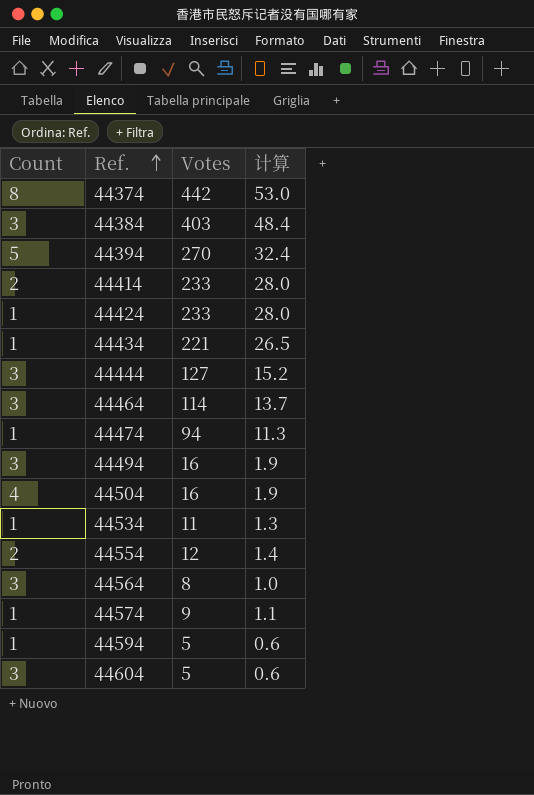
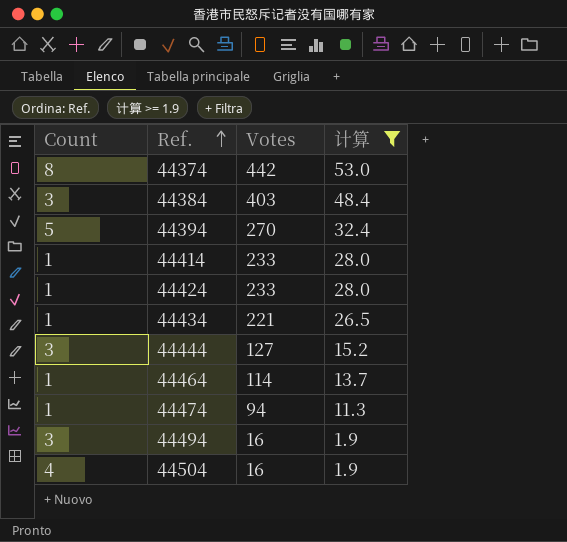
filter: none -> 计算 >= 1.9
44414 | Count: 2 -> 1
44464 | Count: 3 -> 1

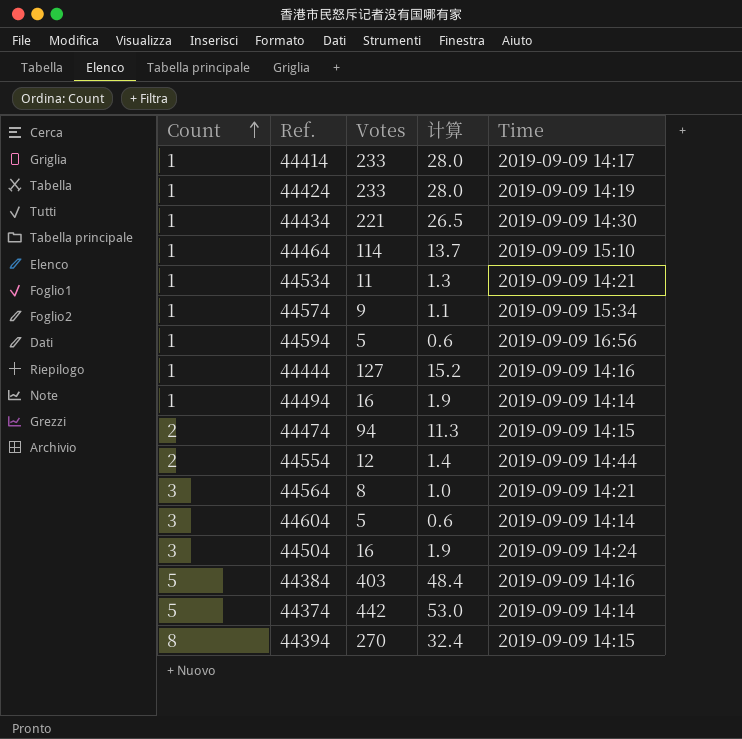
filter: 计算 >= 1.9 -> none
row order: Ref. ascending -> Count ascending
column Time | position: none -> 5
44444 | Count: 3 -> 1
44494 | Count: 3 -> 1
44474 | Count: 1 -> 2
44504 | Count: 4 -> 3
44384 | Count: 3 -> 5
44374 | Count: 8 -> 5
44394 | Count: 5 -> 8

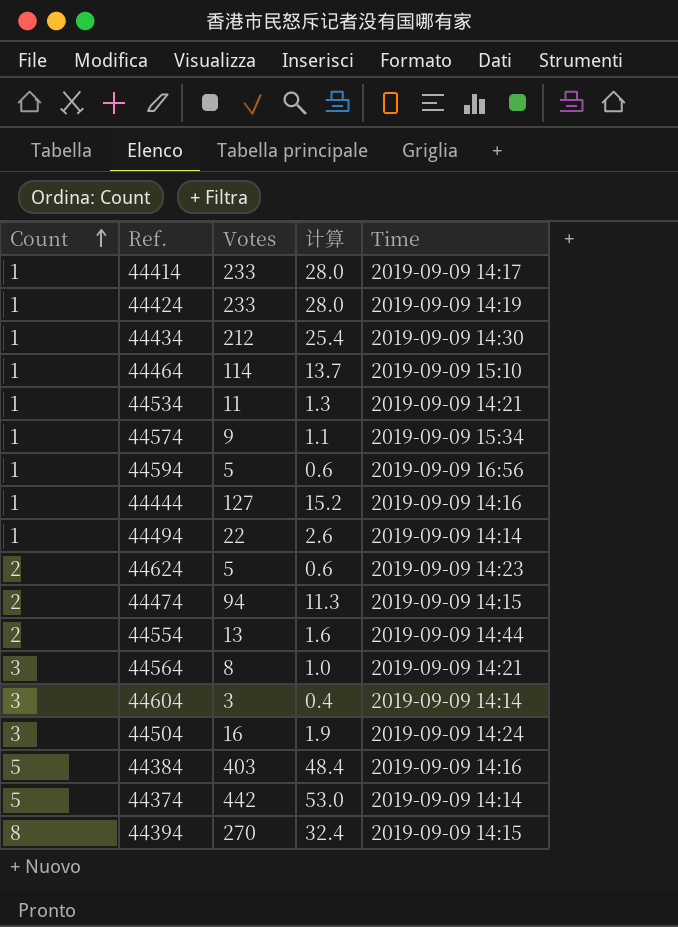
44434 | Votes: 221 -> 212
44434 | 计算: 26.5 -> 25.4
44494 | Votes: 16 -> 22
44494 | 计算: 1.9 -> 2.6
row 44624: none -> 2 | 5 | 0.6 | 2019-09-09 14:23
44554 | Votes: 12 -> 13
44554 | 计算: 1.4 -> 1.6
44604 | Votes: 5 -> 3
44604 | 计算: 0.6 -> 0.4

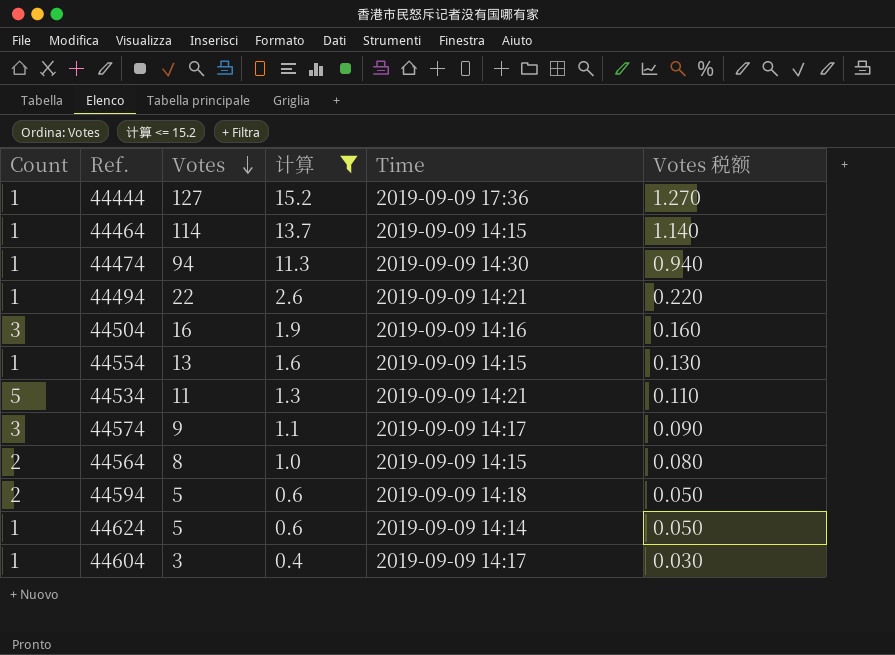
filter: none -> 计算 <= 15.2
row order: Count ascending -> Votes descending
column Votes 税额 | formula: none -> [Votes] * 0.01
44444 | Time: 2019-09-09 14:16 -> 2019-09-09 17:36
44464 | Time: 2019-09-09 15:10 -> 2019-09-09 14:15
44474 | Count: 2 -> 1
44474 | Time: 2019-09-09 14:15 -> 2019-09-09 14:30
44494 | Time: 2019-09-09 14:14 -> 2019-09-09 14:21
44504 | Time: 2019-09-09 14:24 -> 2019-09-09 14:16
44554 | Count: 2 -> 1
44554 | Time: 2019-09-09 14:44 -> 2019-09-09 14:15
44534 | Count: 1 -> 5
44574 | Count: 1 -> 3
44574 | Time: 2019-09-09 15:34 -> 2019-09-09 14:17
44564 | Count: 3 -> 2
44564 | Time: 2019-09-09 14:21 -> 2019-09-09 14:15
44594 | Count: 1 -> 2
44594 | Time: 2019-09-09 16:56 -> 2019-09-09 14:18
44624 | Count: 2 -> 1
44624 | Time: 2019-09-09 14:23 -> 2019-09-09 14:14
44604 | Count: 3 -> 1
44604 | Time: 2019-09-09 14:14 -> 2019-09-09 14:17

